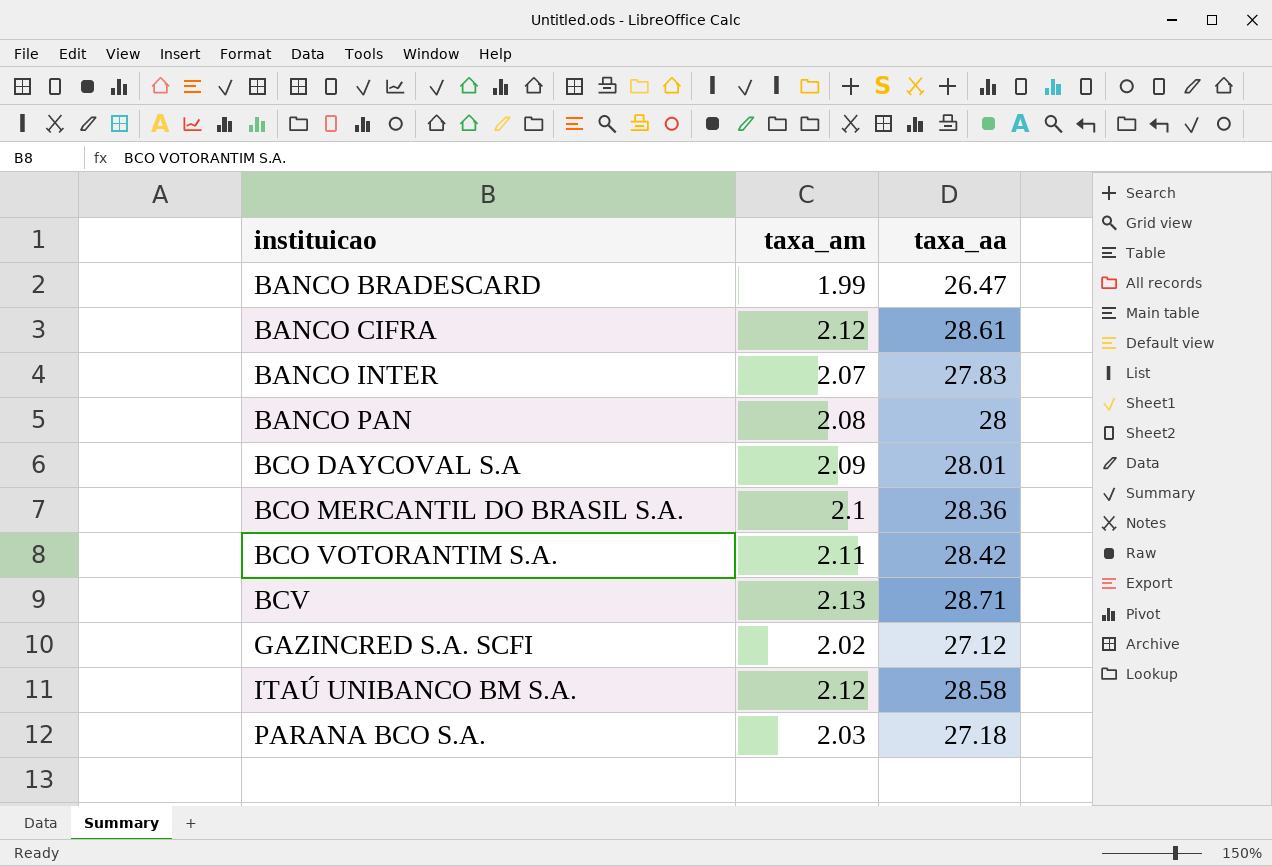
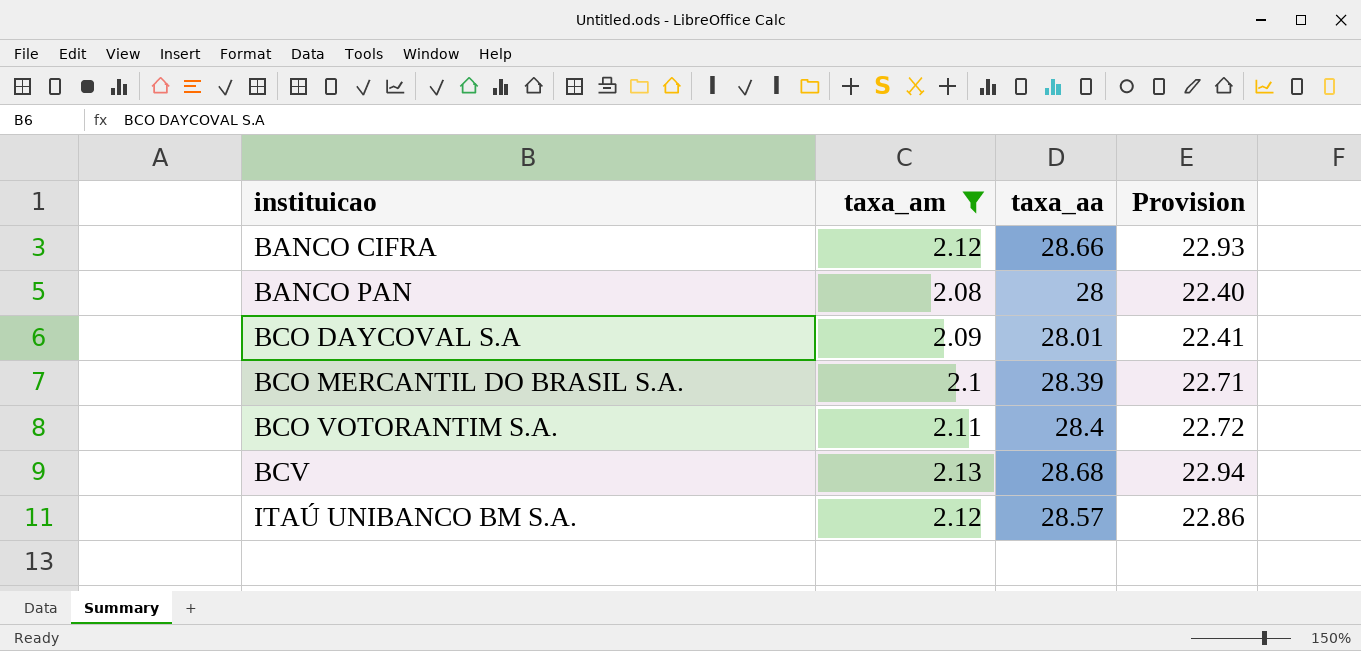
filter: none -> taxa_am >= 2.08
column Provision | formula: none -> [taxa_aa] * 0.8
BANCO CIFRA | taxa_aa: 28.61 -> 28.66
BCO MERCANTIL DO BRASIL S.A. | taxa_aa: 28.36 -> 28.39
BCO VOTORANTIM S.A. | taxa_aa: 28.42 -> 28.4
BCV | taxa_aa: 28.71 -> 28.68
ITAÚ UNIBANCO BM S.A. | taxa_aa: 28.58 -> 28.57

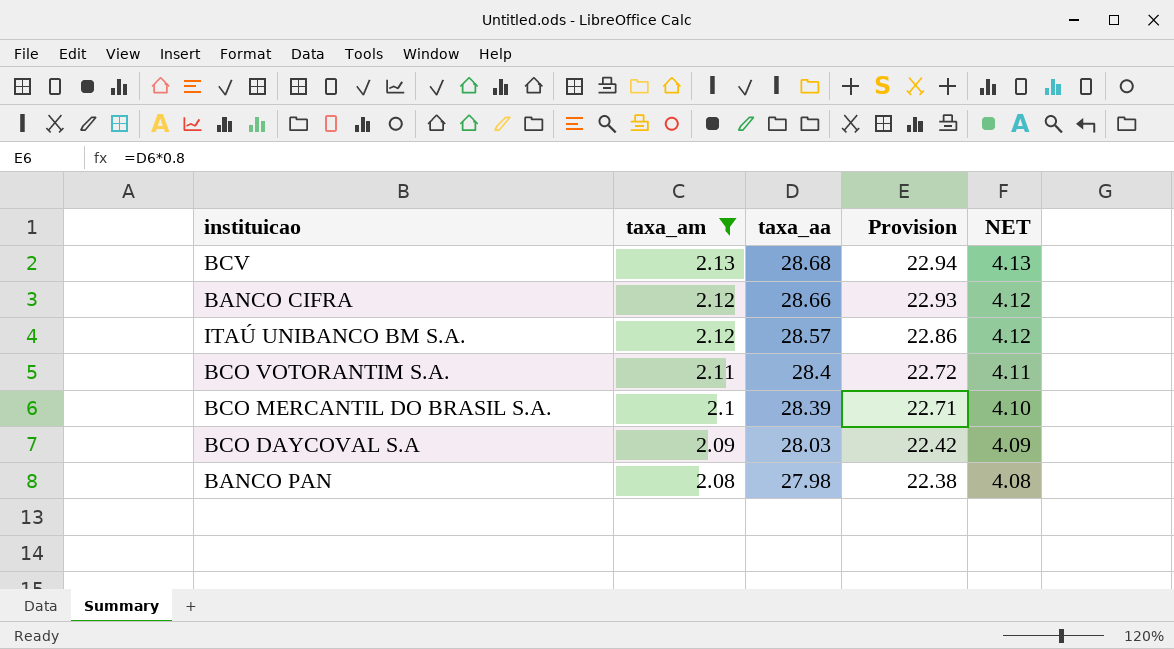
row order: instituicao ascending -> taxa_am descending
column NET | formula: none -> [taxa_am] + 2
BCO DAYCOVAL S.A | taxa_aa: 28.01 -> 28.03
BCO DAYCOVAL S.A | Provision: 22.41 -> 22.42
BANCO PAN | taxa_aa: 28 -> 27.98
BANCO PAN | Provision: 22.40 -> 22.38

